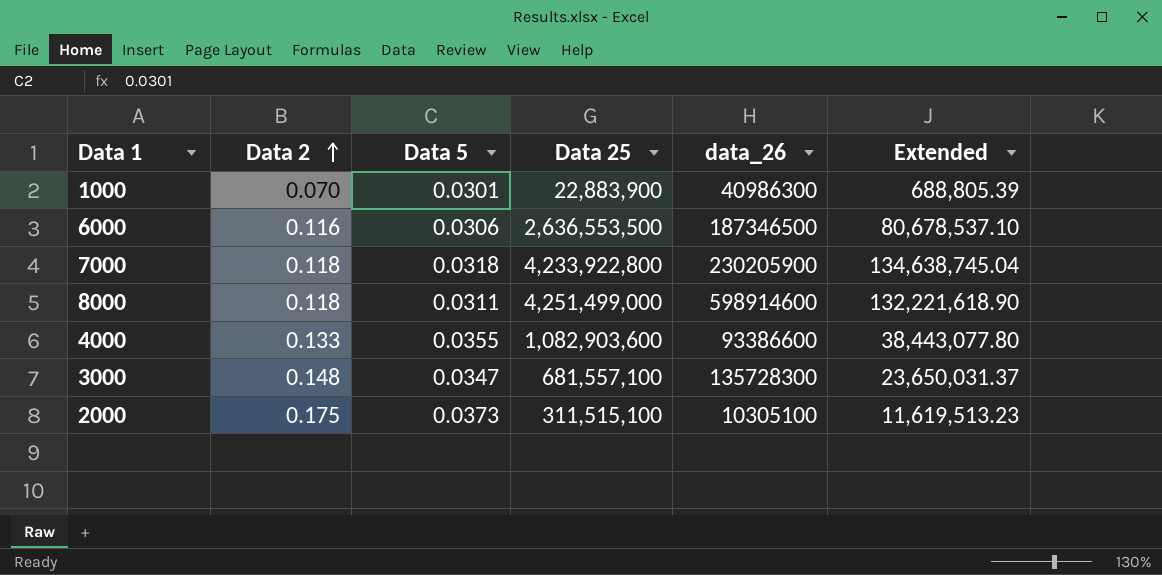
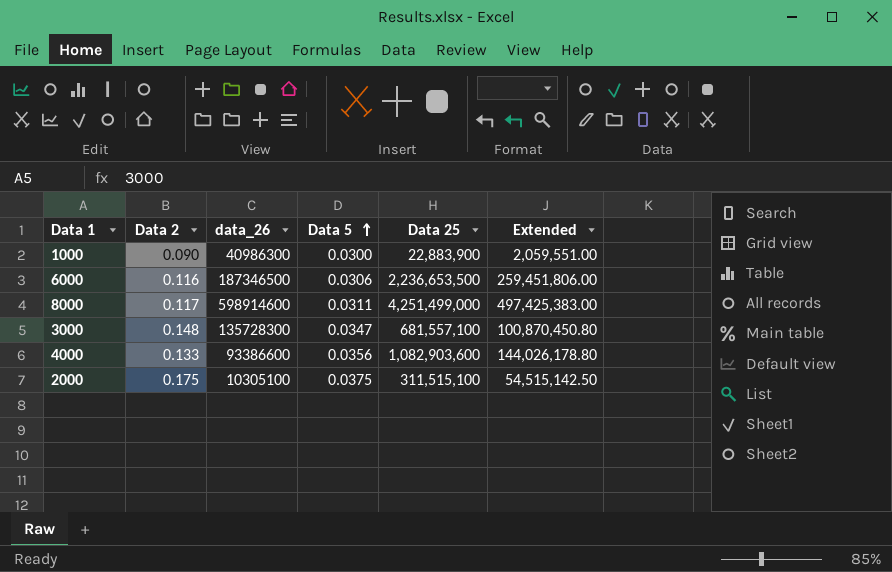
row order: Data 2 ascending -> Data 5 ascending
column data_26 | position: 5 -> 3
column Extended | formula: [Data 5] * [Data 25] -> [Data 2] * [Data 25]
row 7000: 0.118 | 0.0318 | 4,233,922,800 | 230205900 | 134,638,745.04 -> none
1000 | Data 2: 0.070 -> 0.090
1000 | Data 5: 0.0301 -> 0.0300
6000 | Data 25: 2,636,553,500 -> 2,236,653,500
8000 | Data 2: 0.118 -> 0.117
4000 | Data 5: 0.0355 -> 0.0356
2000 | Data 5: 0.0373 -> 0.0375

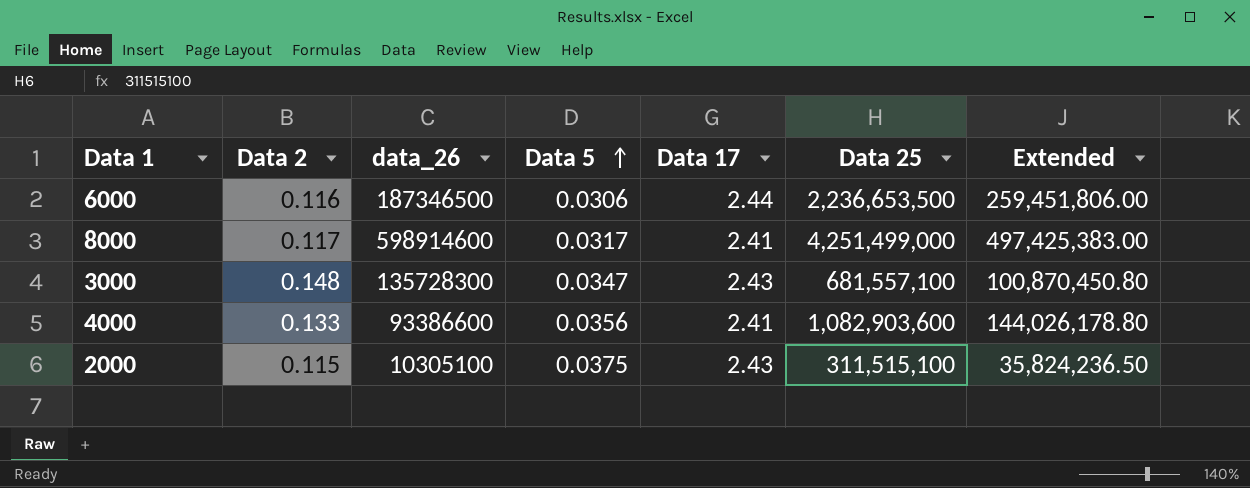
column Data 17 | position: none -> 5
row 1000: 0.090 | 40986300 | 0.0300 | 22,883,900 | 2,059,551.00 -> none
8000 | Data 5: 0.0311 -> 0.0317
2000 | Data 2: 0.175 -> 0.115
2000 | Extended: 54,515,142.50 -> 35,824,236.50

